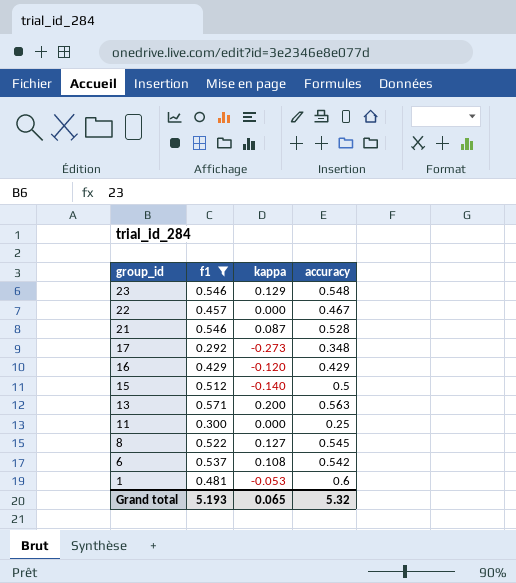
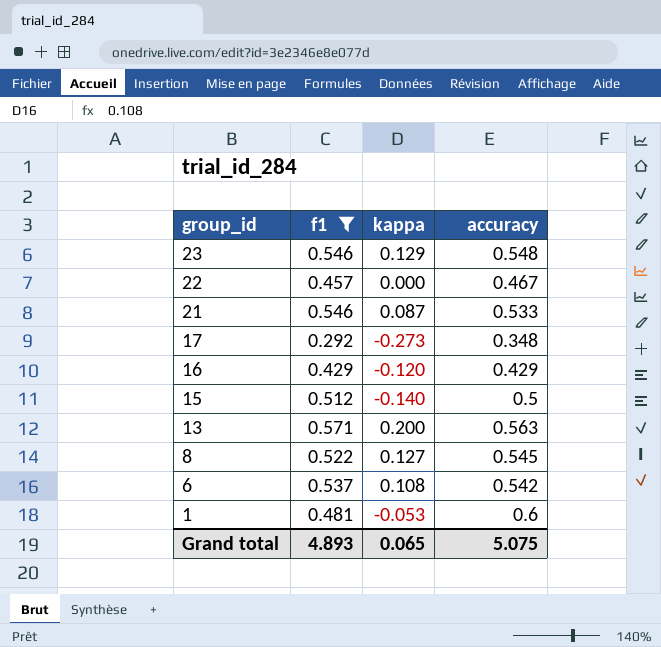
row 11: 0.300 | 0.000 | 0.25 -> none
21 | accuracy: 0.528 -> 0.533
Grand total | f1: 5.193 -> 4.893
Grand total | accuracy: 5.32 -> 5.075

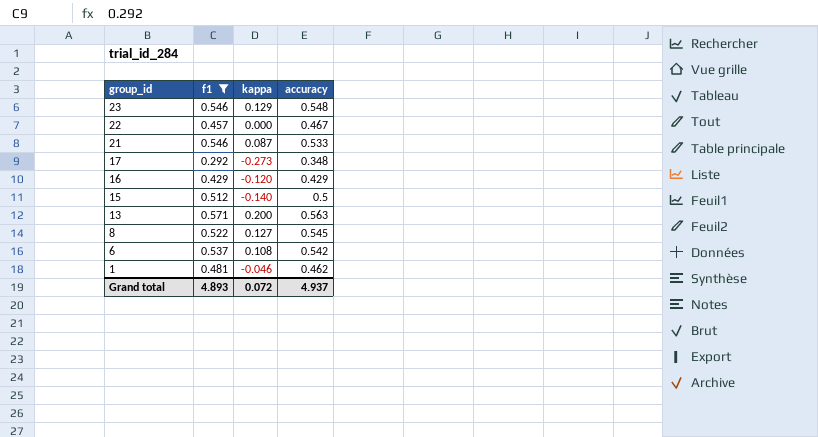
1 | kappa: -0.053 -> -0.046
1 | accuracy: 0.6 -> 0.462
Grand total | kappa: 0.065 -> 0.072
Grand total | accuracy: 5.075 -> 4.937

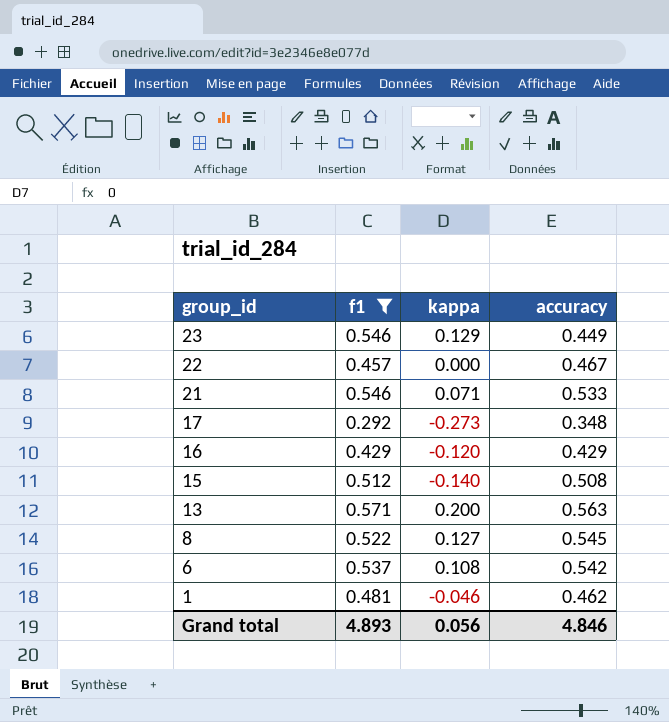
23 | accuracy: 0.548 -> 0.449
21 | kappa: 0.087 -> 0.071
15 | accuracy: 0.5 -> 0.508
Grand total | kappa: 0.072 -> 0.056
Grand total | accuracy: 4.937 -> 4.846

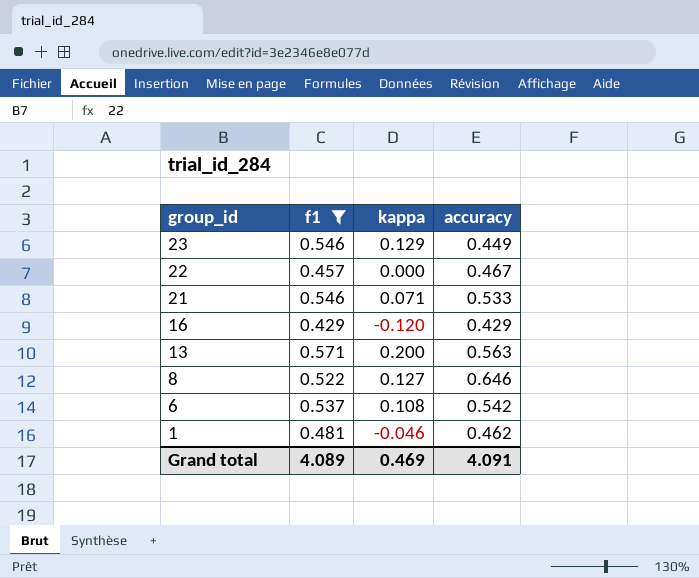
row 17: 0.292 | -0.273 | 0.348 -> none
row 15: 0.512 | -0.140 | 0.508 -> none
8 | accuracy: 0.545 -> 0.646
Grand total | f1: 4.893 -> 4.089
Grand total | kappa: 0.056 -> 0.469
Grand total | accuracy: 4.846 -> 4.091

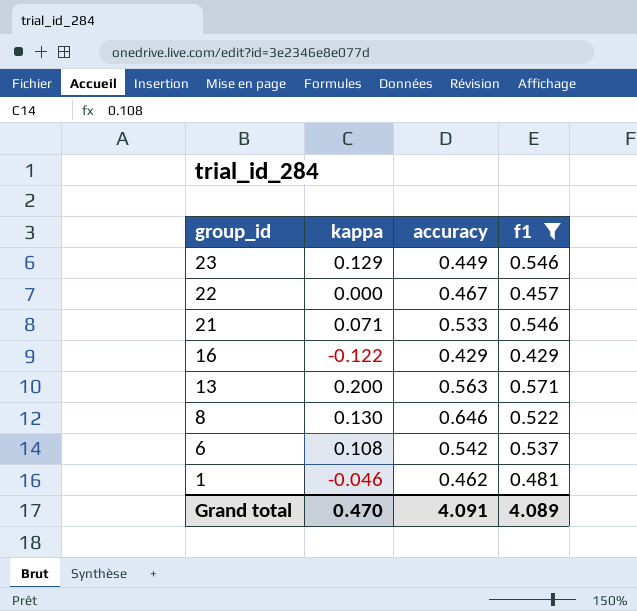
column f1 | position: 2 -> 4
16 | kappa: -0.120 -> -0.122
8 | kappa: 0.127 -> 0.130
Grand total | kappa: 0.469 -> 0.470

